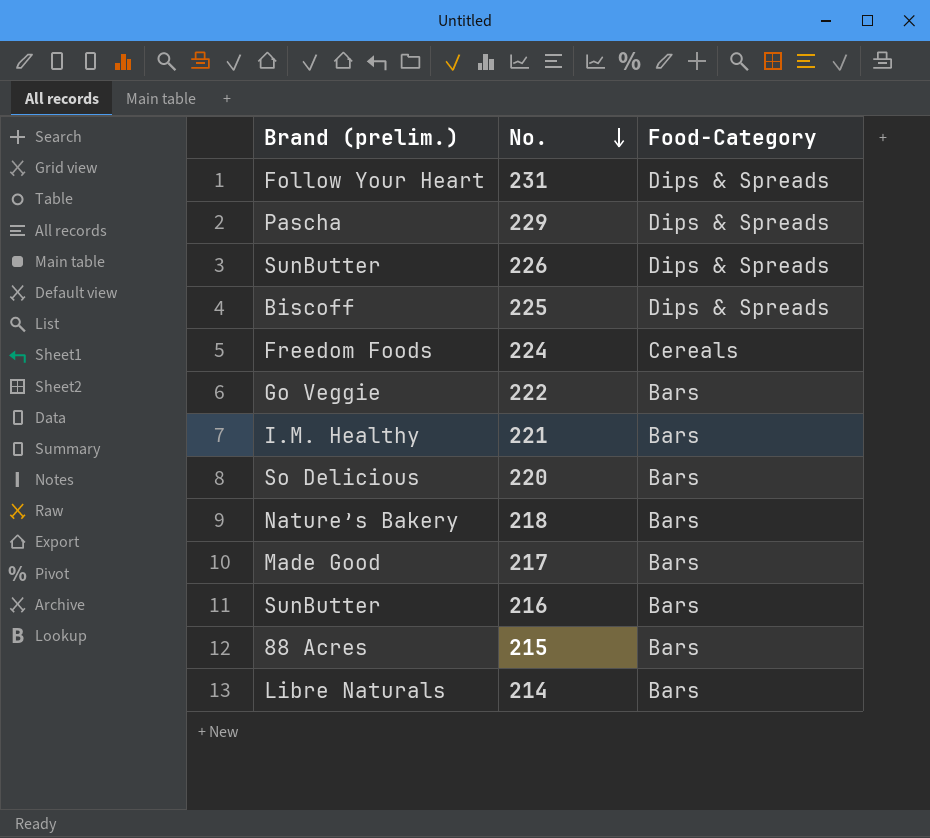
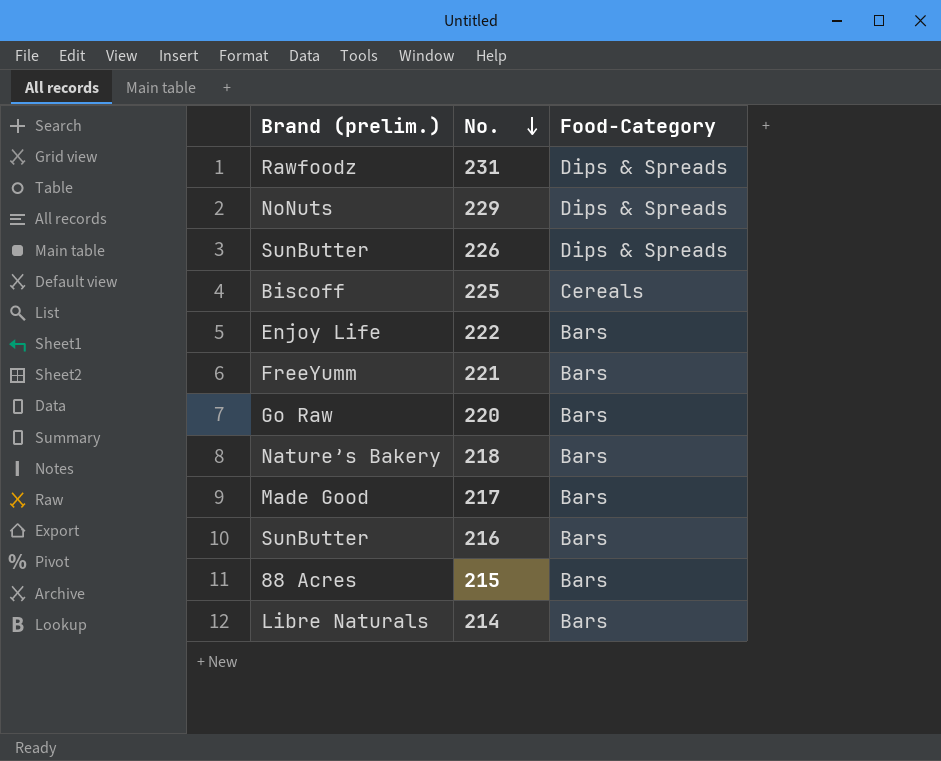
row 224: Freedom Foods | Cereals -> none
231 | Brand (prelim.): Follow Your Heart -> Rawfoodz
229 | Brand (prelim.): Pascha -> NoNuts
225 | Food-Category: Dips & Spreads -> Cereals
222 | Brand (prelim.): Go Veggie -> Enjoy Life
221 | Brand (prelim.): I.M. Healthy -> FreeYumm
220 | Brand (prelim.): So Delicious -> Go Raw

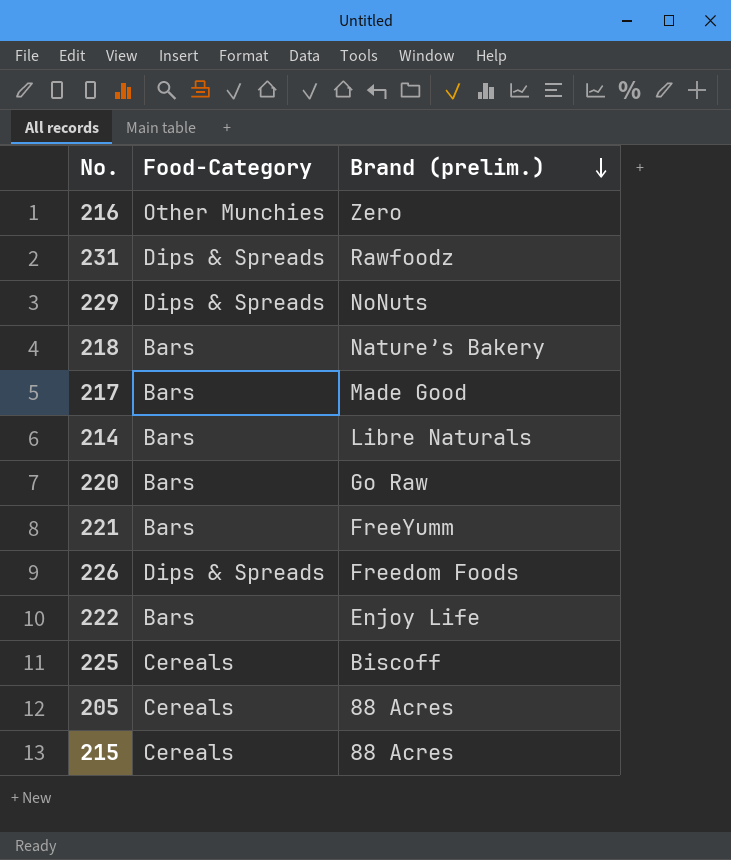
row order: No. descending -> Brand (prelim.) descending
column Brand (prelim.) | position: 1 -> 3
216 | Food-Category: Bars -> Other Munchies
216 | Brand (prelim.): SunButter -> Zero
226 | Brand (prelim.): SunButter -> Freedom Foods
row 205: none -> Cereals | 88 Acres
215 | Food-Category: Bars -> Cereals

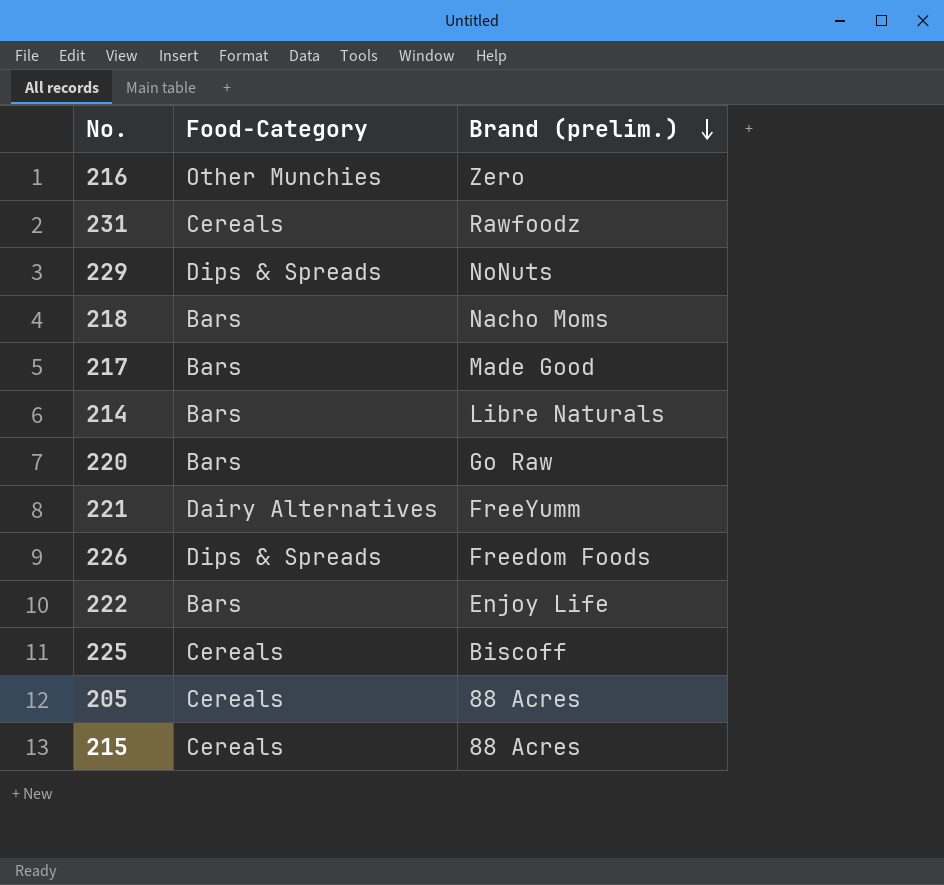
231 | Food-Category: Dips & Spreads -> Cereals
218 | Brand (prelim.): Nature’s Bakery -> Nacho Moms
221 | Food-Category: Bars -> Dairy Alternatives

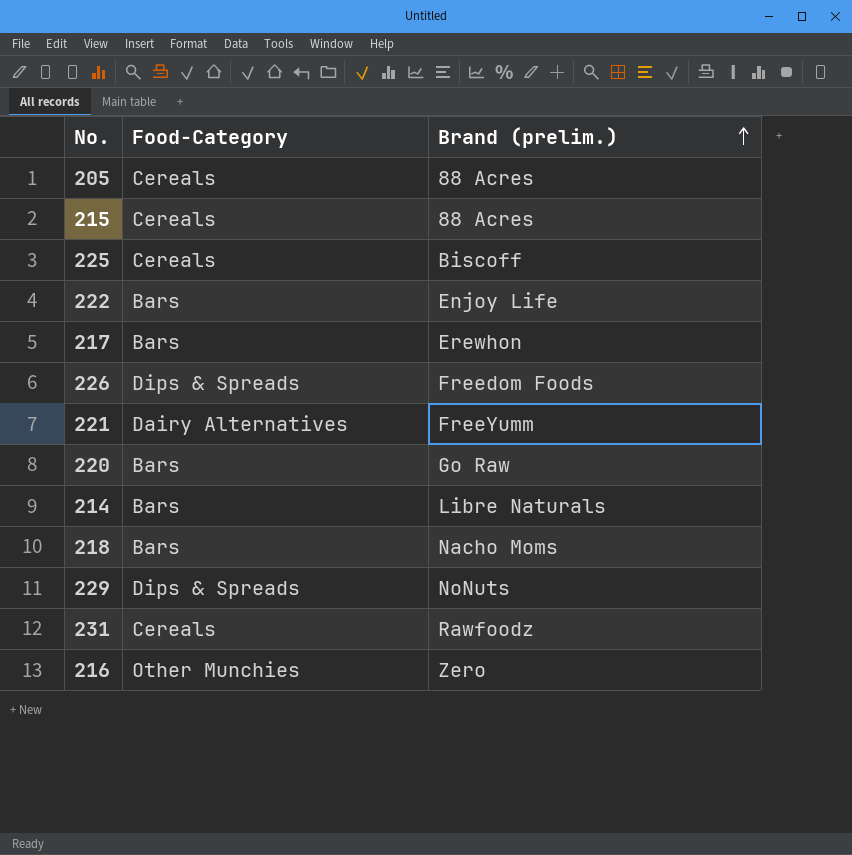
row order: Brand (prelim.) descending -> Brand (prelim.) ascending
217 | Brand (prelim.): Made Good -> Erewhon

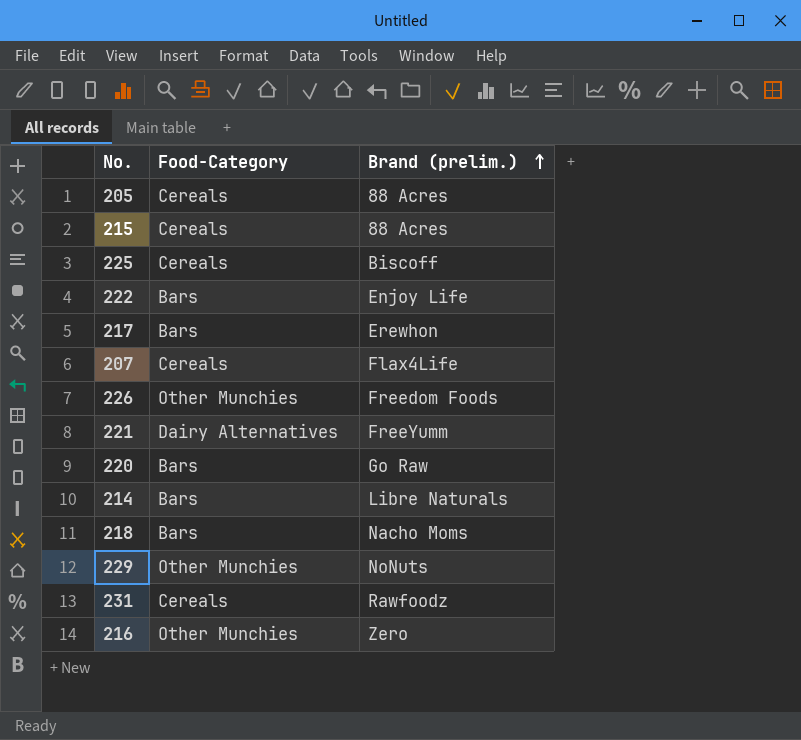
row 207: none -> Cereals | Flax4Life
226 | Food-Category: Dips & Spreads -> Other Munchies
229 | Food-Category: Dips & Spreads -> Other Munchies

